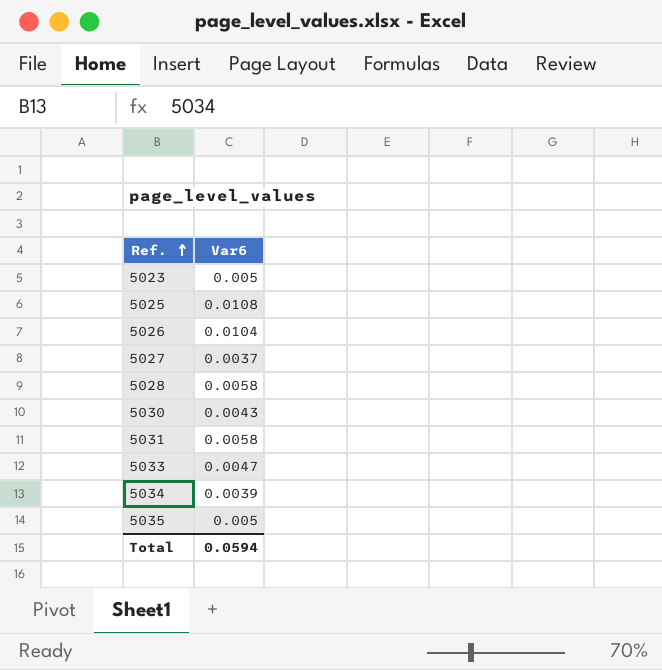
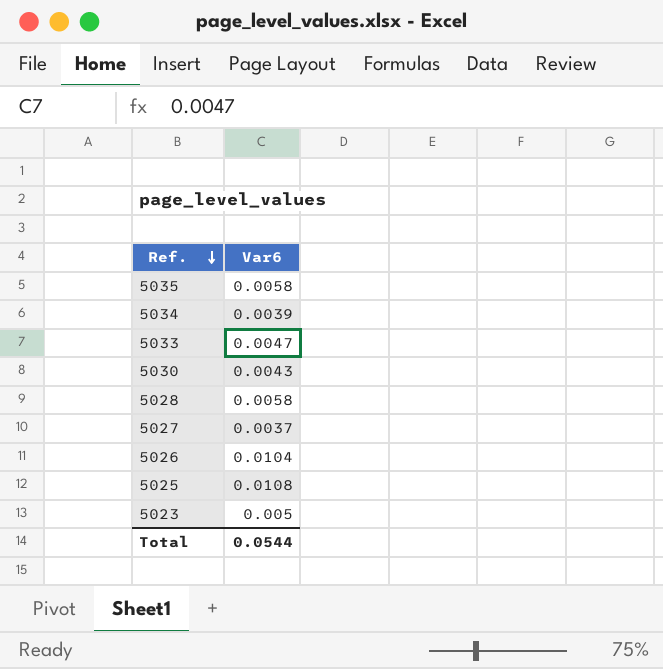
row order: Ref. ascending -> Ref. descending
row 5031: 0.0058 -> none
5035 | Var6: 0.005 -> 0.0058
Total | Var6: 0.0594 -> 0.0544

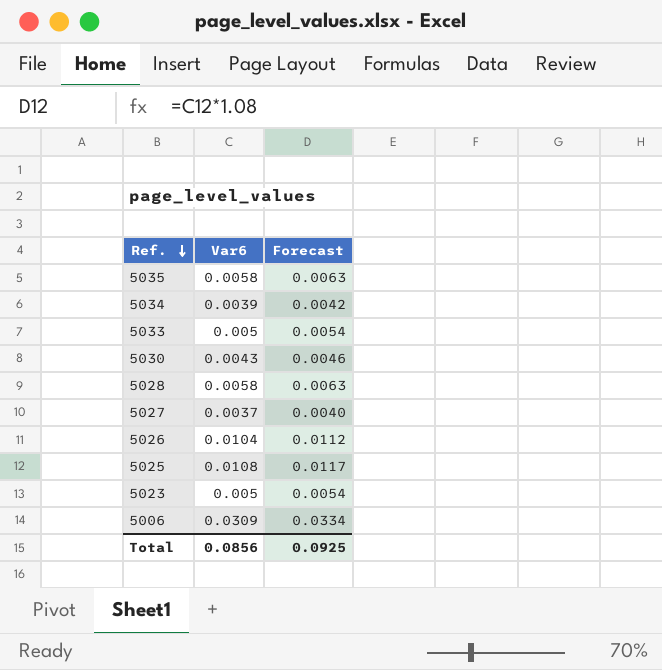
column Forecast | formula: none -> [Var6] * 1.08
5033 | Var6: 0.0047 -> 0.005
row 5006: none -> 0.0309 | 0.0334
Total | Var6: 0.0544 -> 0.0856

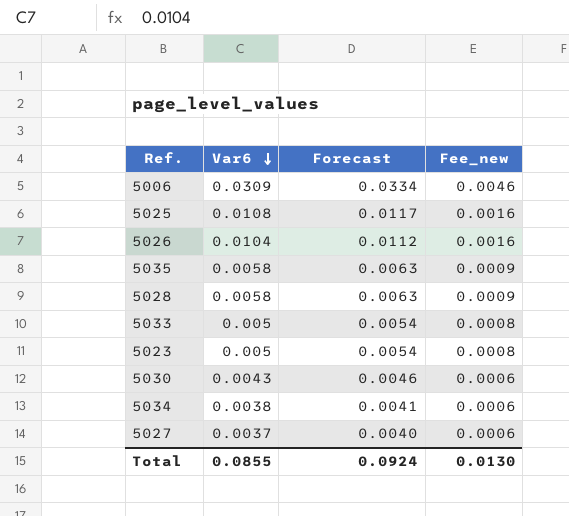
row order: Ref. descending -> Var6 descending
column Fee_new | formula: none -> [Var6] * 0.15
5034 | Var6: 0.0039 -> 0.0038
5034 | Forecast: 0.0042 -> 0.0041
Total | Var6: 0.0856 -> 0.0855
Total | Forecast: 0.0925 -> 0.0924

